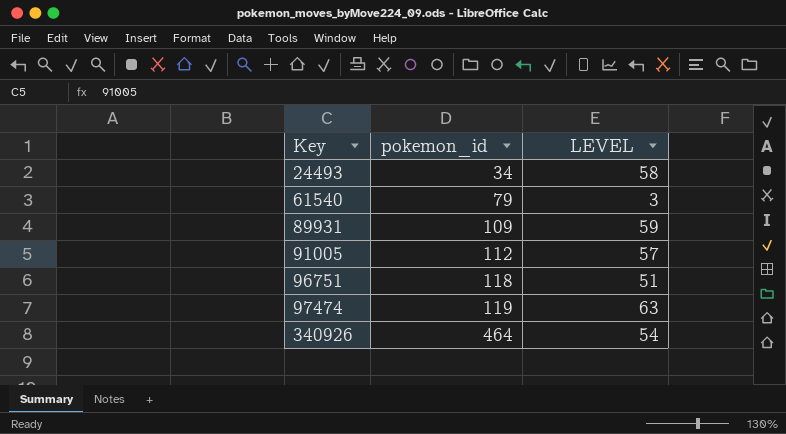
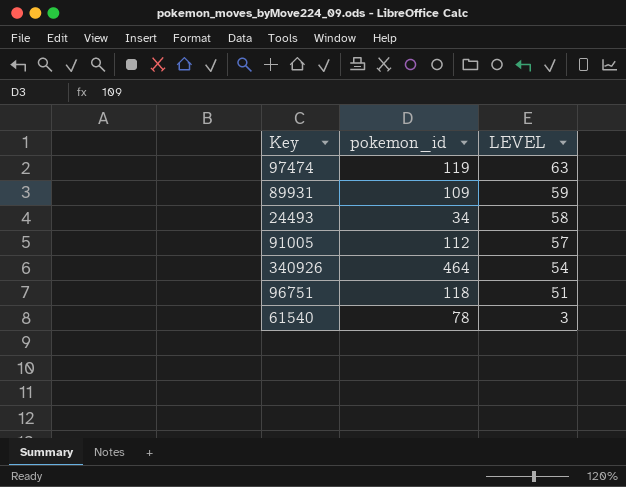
row order: Key ascending -> LEVEL descending
61540 | pokemon_id: 79 -> 78

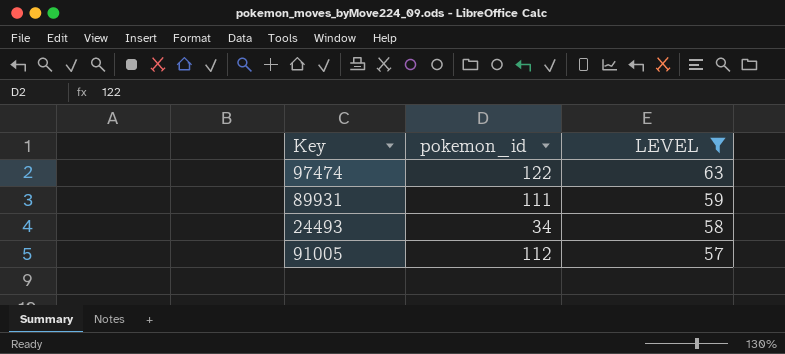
filter: none -> LEVEL >= 57
97474 | pokemon_id: 119 -> 122
89931 | pokemon_id: 109 -> 111

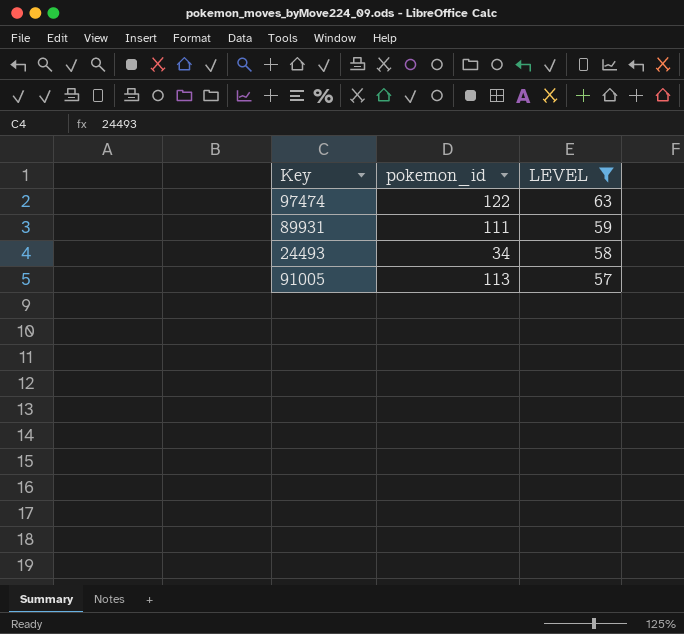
91005 | pokemon_id: 112 -> 113

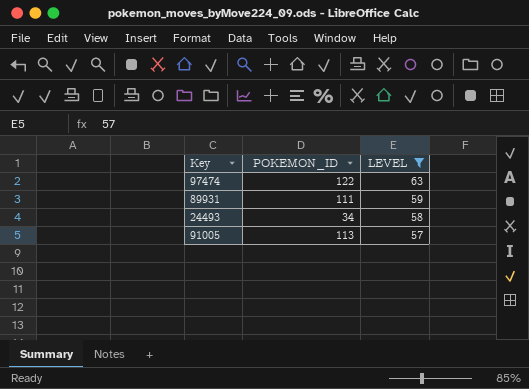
column name: pokemon_id -> POKEMON_ID

